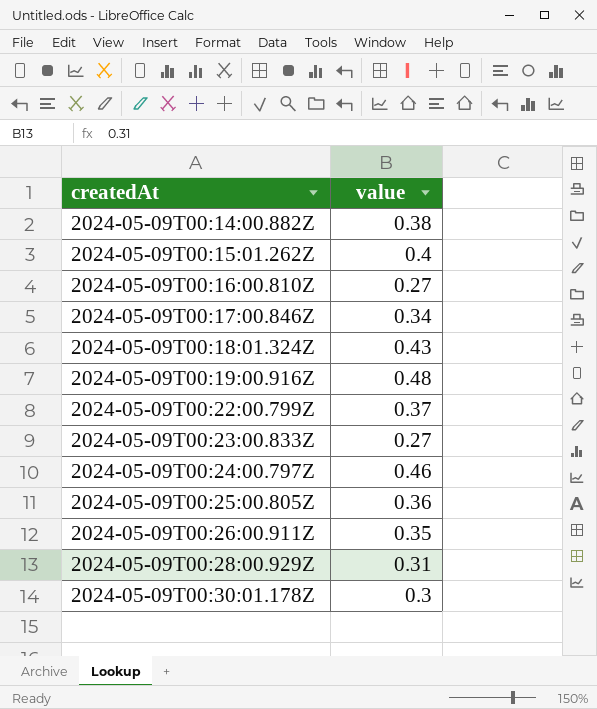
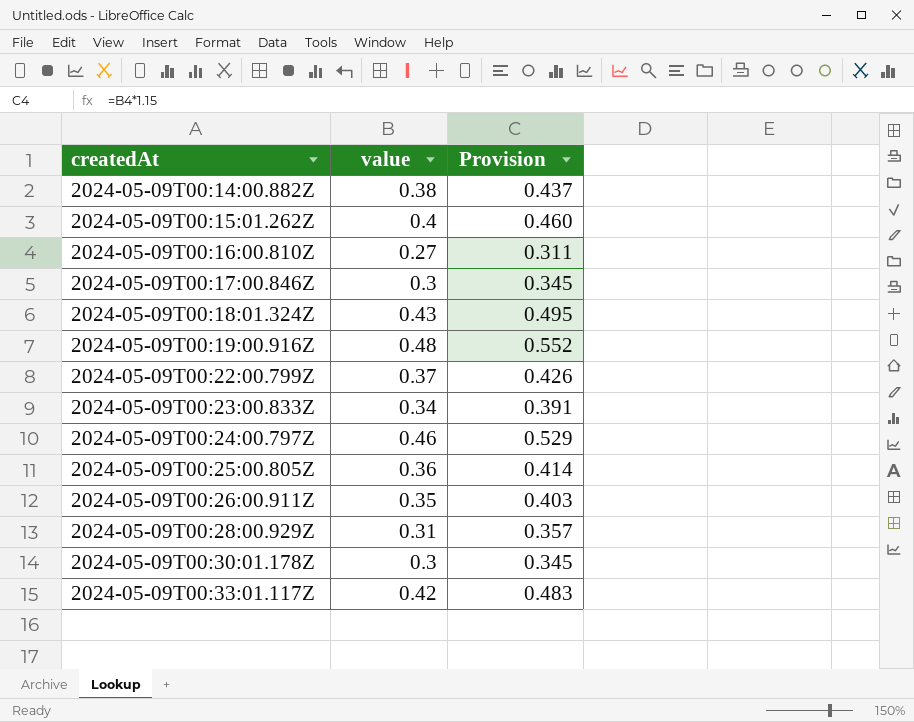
column Provision | formula: none -> [value] * 1.15
2024-05-09T00:17:00.846Z | value: 0.34 -> 0.3
2024-05-09T00:23:00.833Z | value: 0.27 -> 0.34
row 2024-05-09T00:33:01.117Z: none -> 0.42 | 0.483

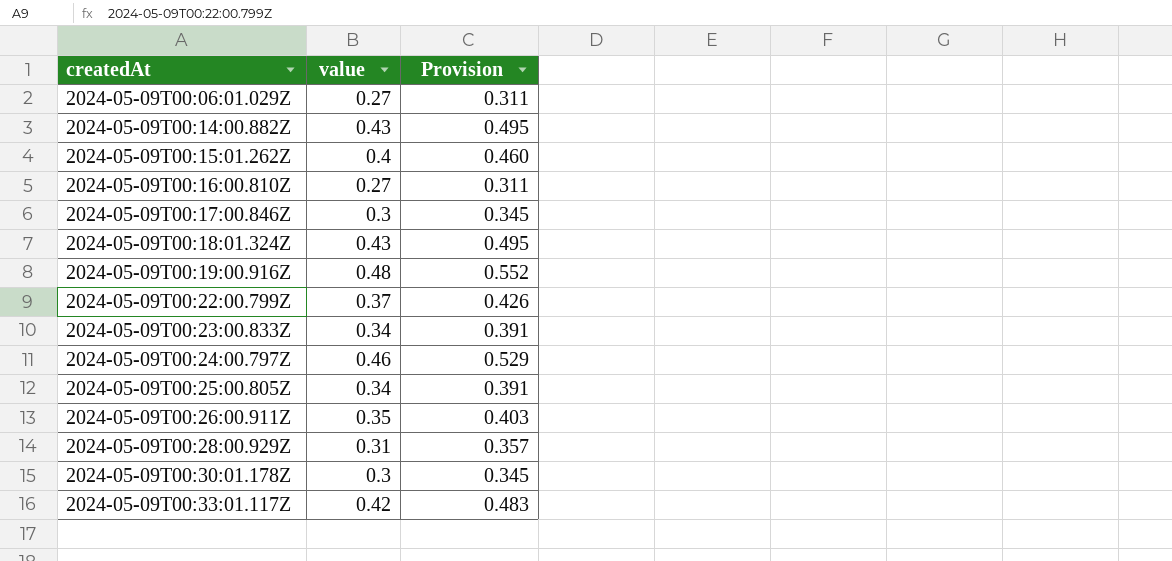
row 2024-05-09T00:06:01.029Z: none -> 0.27 | 0.311
2024-05-09T00:14:00.882Z | value: 0.38 -> 0.43
2024-05-09T00:14:00.882Z | Provision: 0.437 -> 0.495
2024-05-09T00:25:00.805Z | value: 0.36 -> 0.34
2024-05-09T00:25:00.805Z | Provision: 0.414 -> 0.391

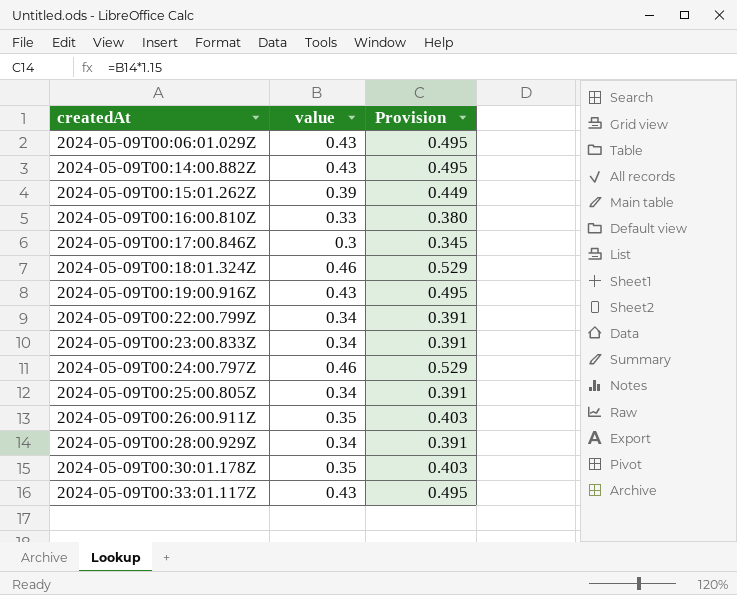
2024-05-09T00:06:01.029Z | value: 0.27 -> 0.43
2024-05-09T00:06:01.029Z | Provision: 0.311 -> 0.495
2024-05-09T00:15:01.262Z | value: 0.4 -> 0.39
2024-05-09T00:15:01.262Z | Provision: 0.460 -> 0.449
2024-05-09T00:16:00.810Z | value: 0.27 -> 0.33
2024-05-09T00:16:00.810Z | Provision: 0.311 -> 0.380
2024-05-09T00:18:01.324Z | value: 0.43 -> 0.46
2024-05-09T00:18:01.324Z | Provision: 0.495 -> 0.529
2024-05-09T00:19:00.916Z | value: 0.48 -> 0.43
2024-05-09T00:19:00.916Z | Provision: 0.552 -> 0.495
2024-05-09T00:22:00.799Z | value: 0.37 -> 0.34
2024-05-09T00:22:00.799Z | Provision: 0.426 -> 0.391
2024-05-09T00:28:00.929Z | value: 0.31 -> 0.34
2024-05-09T00:28:00.929Z | Provision: 0.357 -> 0.391
2024-05-09T00:30:01.178Z | value: 0.3 -> 0.35
2024-05-09T00:30:01.178Z | Provision: 0.345 -> 0.403
2024-05-09T00:33:01.117Z | value: 0.42 -> 0.43
2024-05-09T00:33:01.117Z | Provision: 0.483 -> 0.495

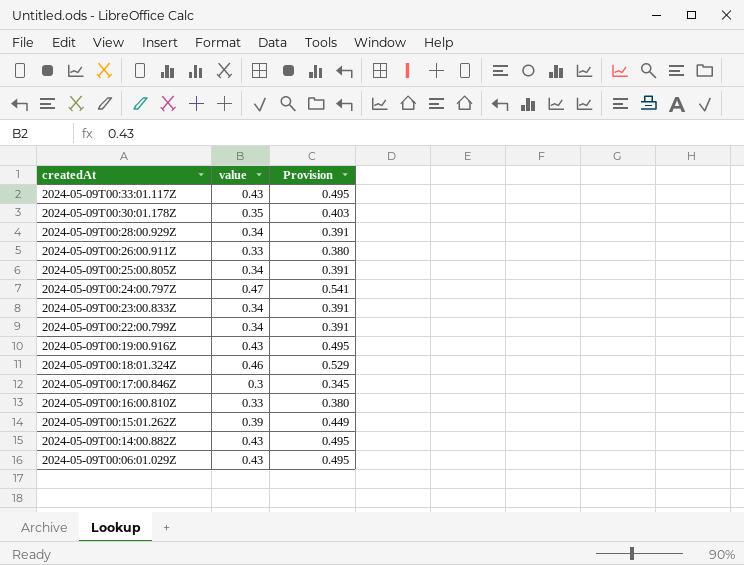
row order: createdAt ascending -> createdAt descending
2024-05-09T00:26:00.911Z | value: 0.35 -> 0.33
2024-05-09T00:26:00.911Z | Provision: 0.403 -> 0.380
2024-05-09T00:24:00.797Z | value: 0.46 -> 0.47
2024-05-09T00:24:00.797Z | Provision: 0.529 -> 0.541

